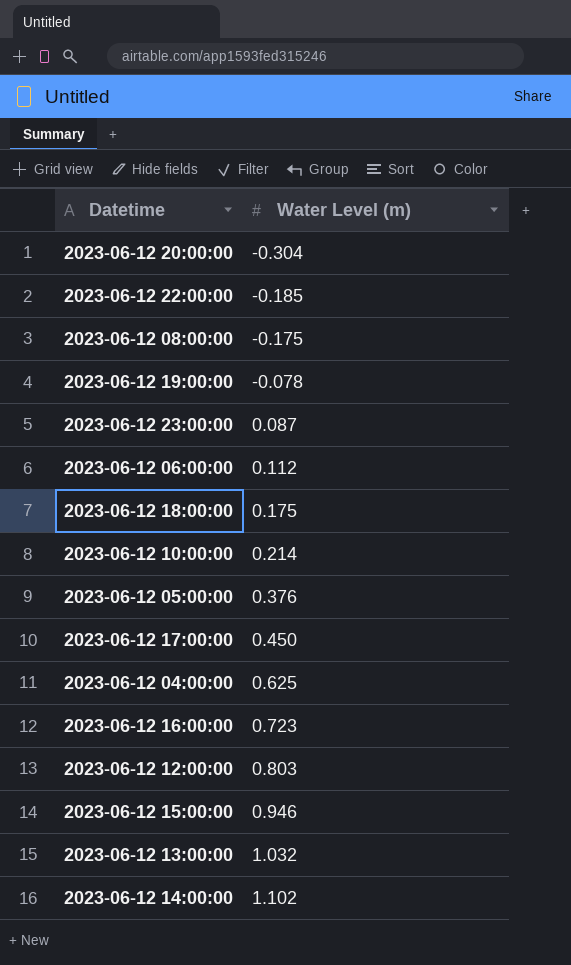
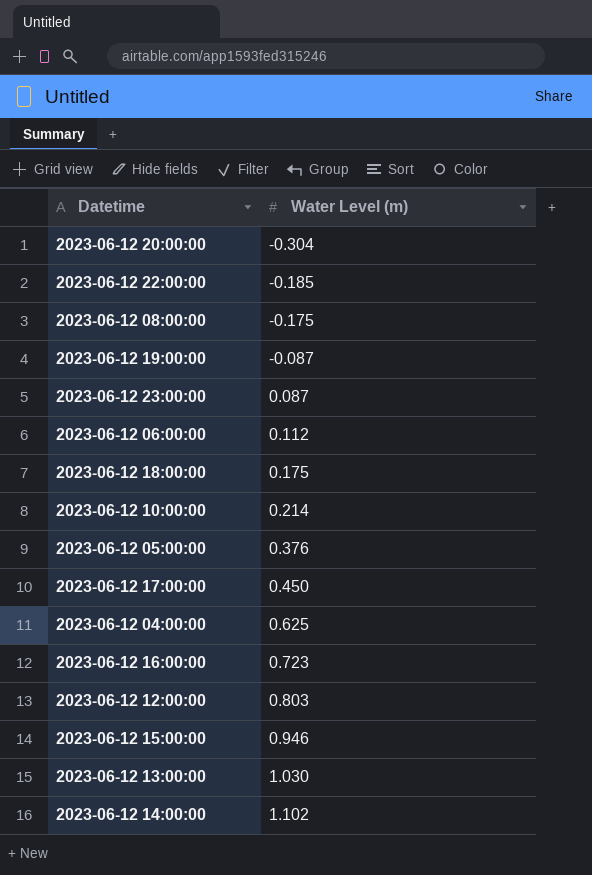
2023-06-12 19:00:00 | Water Level (m): -0.078 -> -0.087
2023-06-12 13:00:00 | Water Level (m): 1.032 -> 1.030

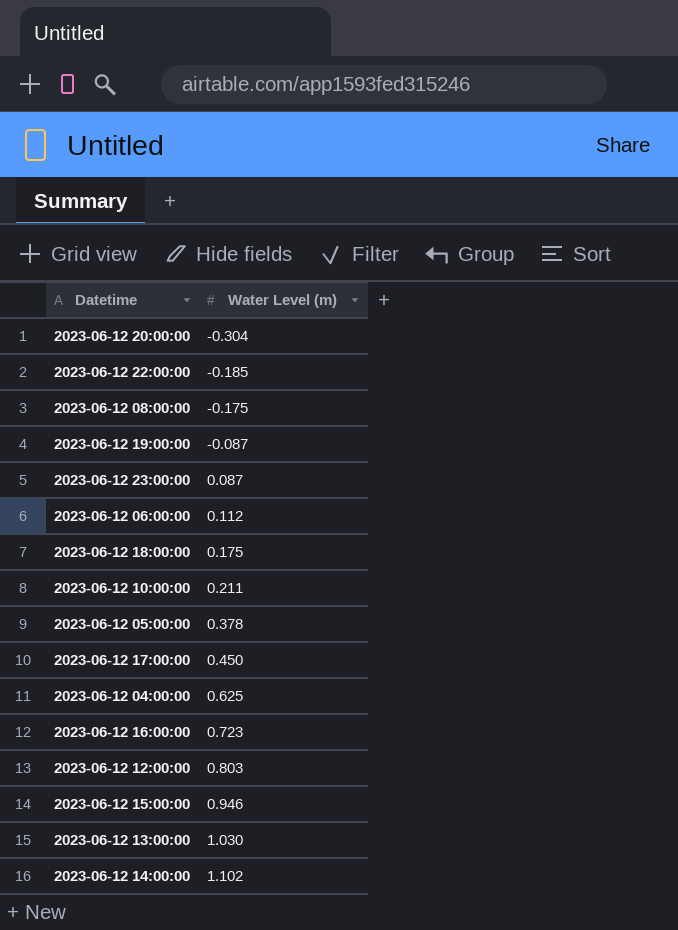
2023-06-12 10:00:00 | Water Level (m): 0.214 -> 0.211
2023-06-12 05:00:00 | Water Level (m): 0.376 -> 0.378

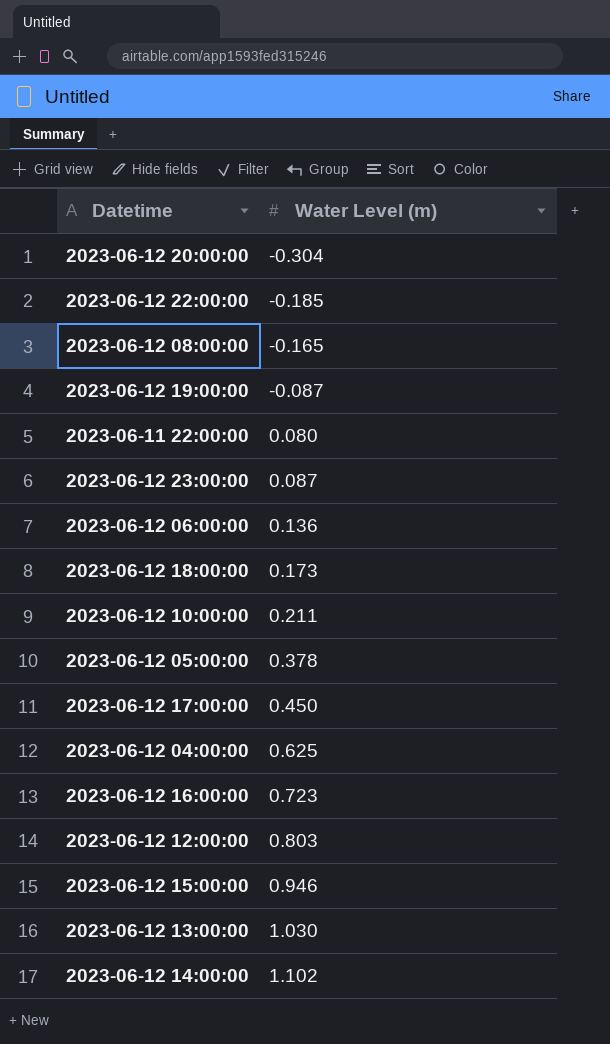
2023-06-12 08:00:00 | Water Level (m): -0.175 -> -0.165
row 2023-06-11 22:00:00: none -> 0.080
2023-06-12 06:00:00 | Water Level (m): 0.112 -> 0.136
2023-06-12 18:00:00 | Water Level (m): 0.175 -> 0.173

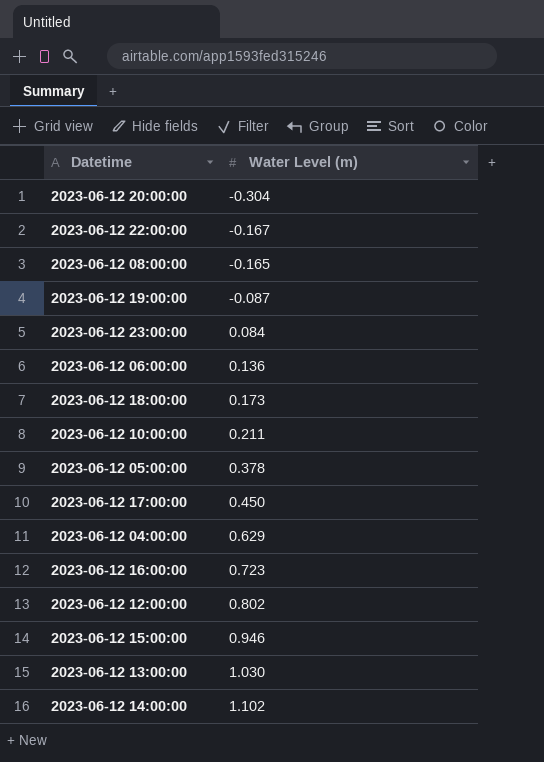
row 2023-06-11 22:00:00: 0.080 -> none
2023-06-12 22:00:00 | Water Level (m): -0.185 -> -0.167
2023-06-12 23:00:00 | Water Level (m): 0.087 -> 0.084
2023-06-12 04:00:00 | Water Level (m): 0.625 -> 0.629
2023-06-12 12:00:00 | Water Level (m): 0.803 -> 0.802

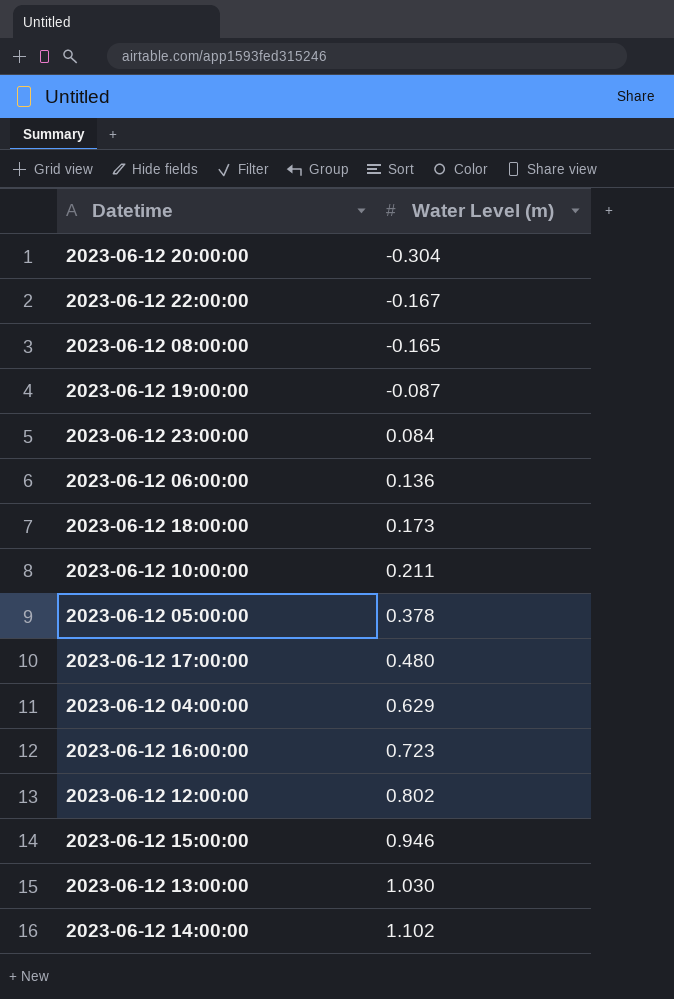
2023-06-12 17:00:00 | Water Level (m): 0.450 -> 0.480

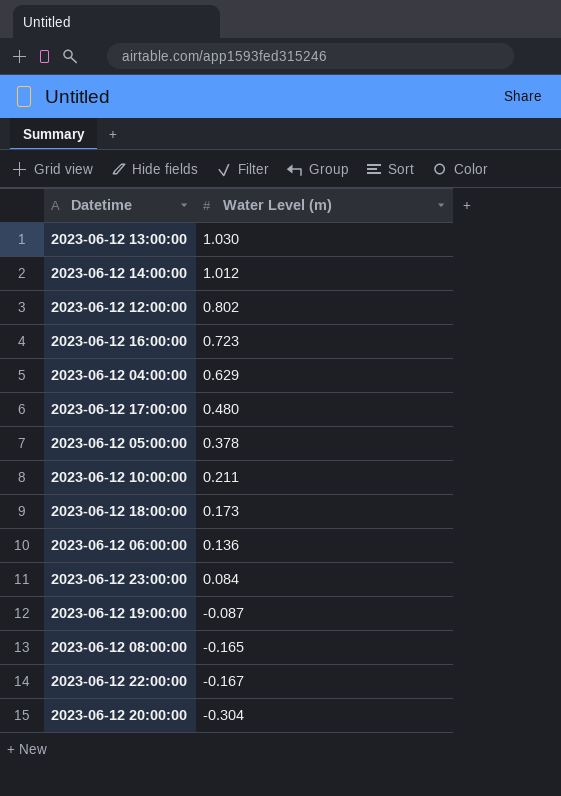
row order: Water Level (m) ascending -> Water Level (m) descending
row 2023-06-12 15:00:00: 0.946 -> none
2023-06-12 14:00:00 | Water Level (m): 1.102 -> 1.012

